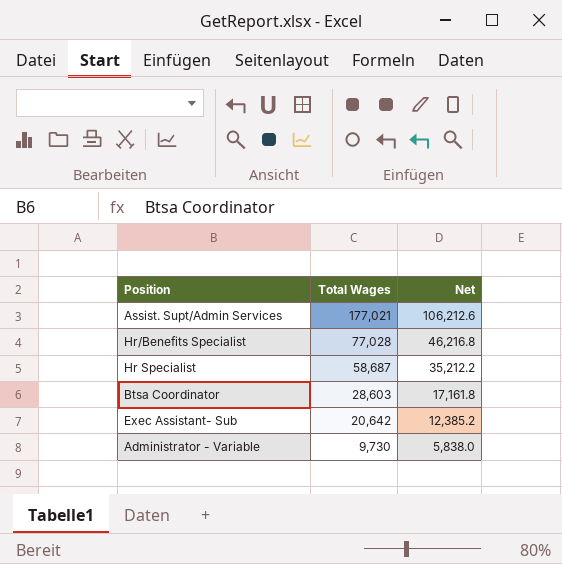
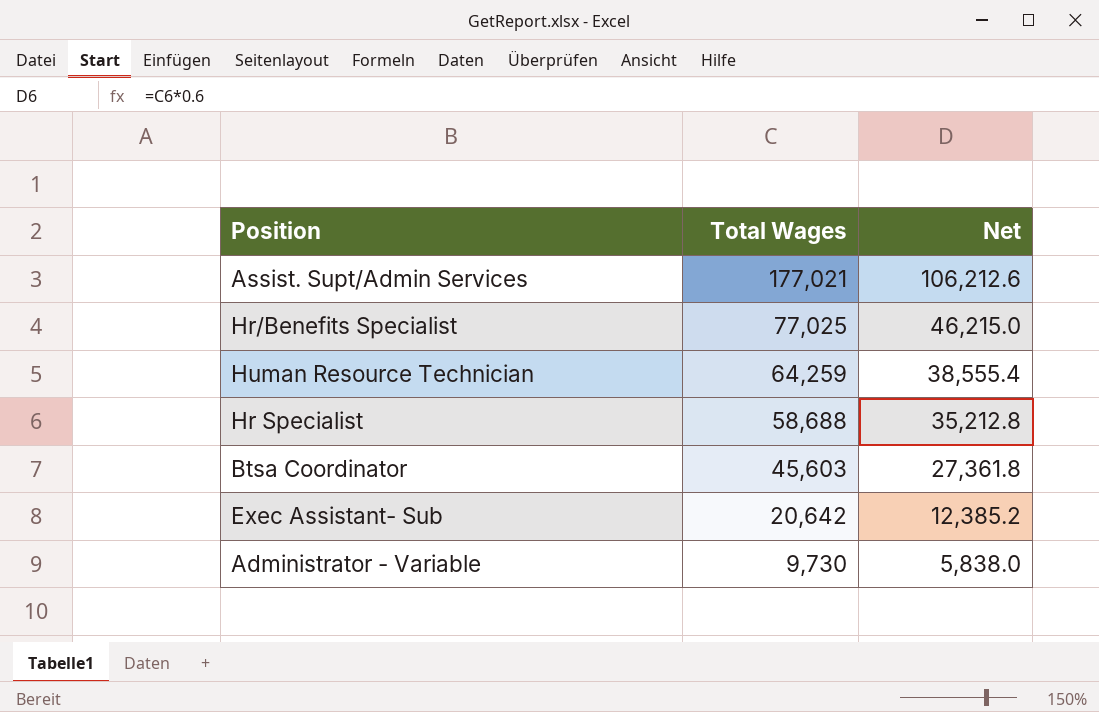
Hr/Benefits Specialist | Total Wages: 77,028 -> 77,025
Hr/Benefits Specialist | Net: 46,216.8 -> 46,215.0
row Human Resource Technician: none -> 64,259 | 38,555.4
Hr Specialist | Total Wages: 58,687 -> 58,688
Hr Specialist | Net: 35,212.2 -> 35,212.8
Btsa Coordinator | Total Wages: 28,603 -> 45,603
Btsa Coordinator | Net: 17,161.8 -> 27,361.8

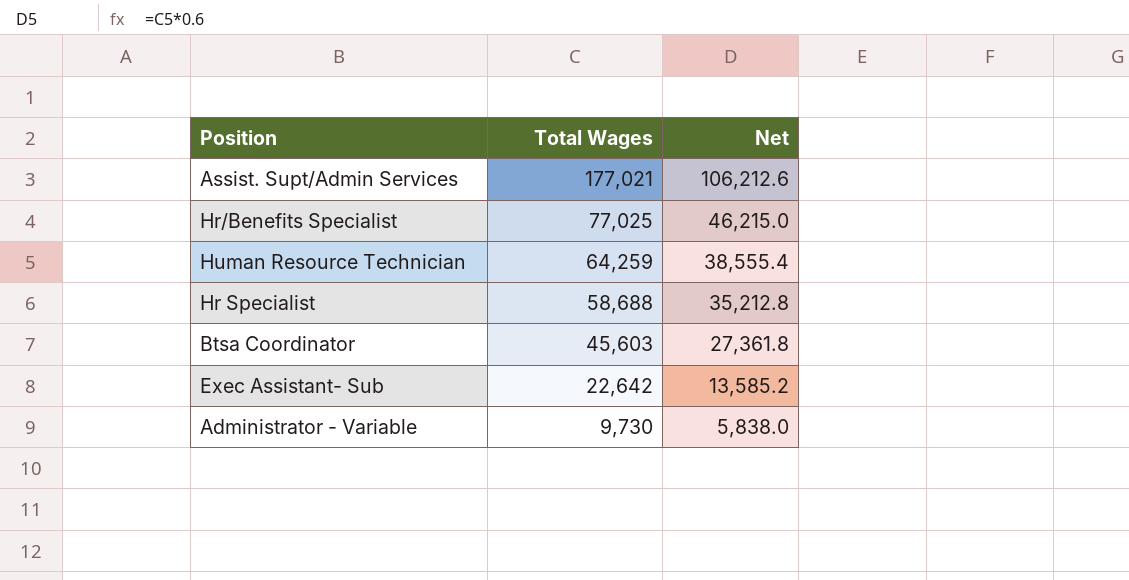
Exec Assistant- Sub | Total Wages: 20,642 -> 22,642
Exec Assistant- Sub | Net: 12,385.2 -> 13,585.2

